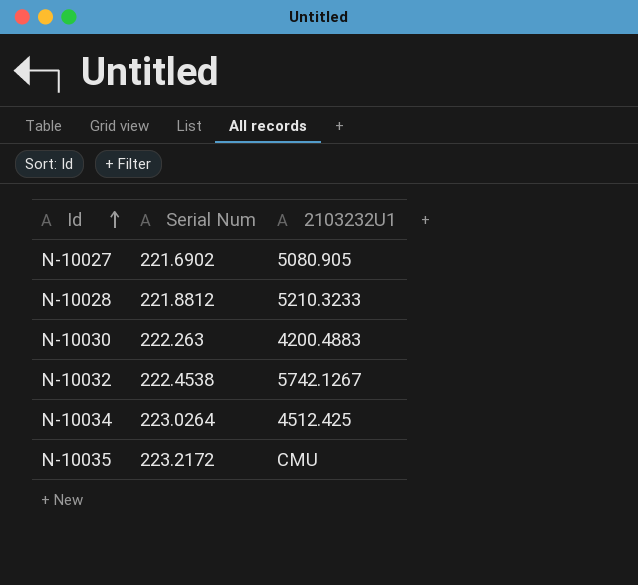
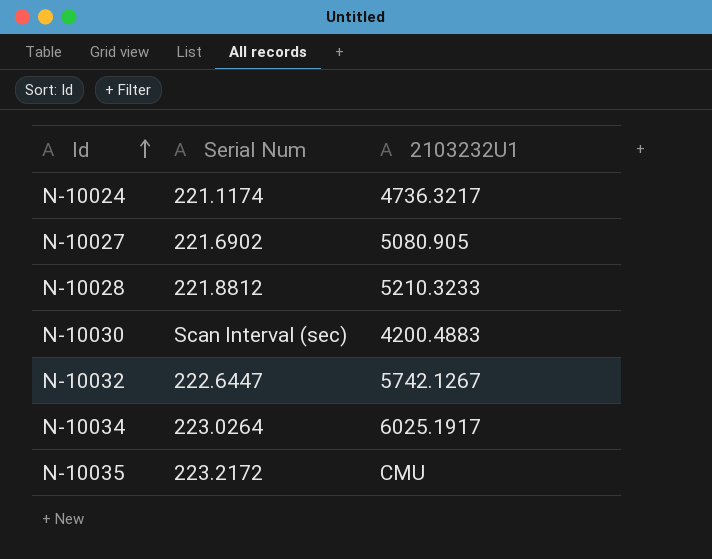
row N-10024: none -> 221.1174 | 4736.3217
N-10030 | Serial Num: 222.263 -> Scan Interval (sec)
N-10032 | Serial Num: 222.4538 -> 222.6447
N-10034 | 2103232U1: 4512.425 -> 6025.1917

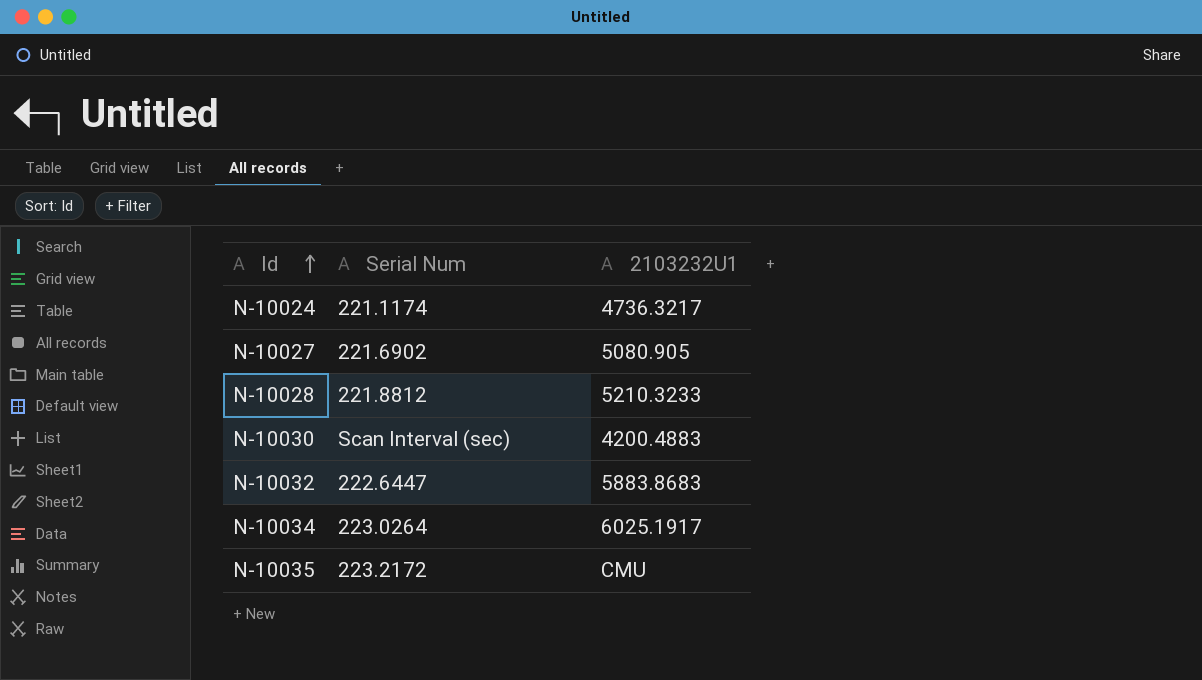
N-10032 | 2103232U1: 5742.1267 -> 5883.8683

